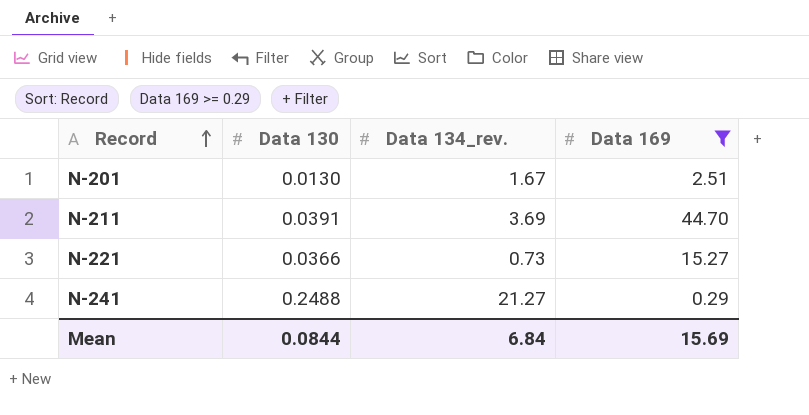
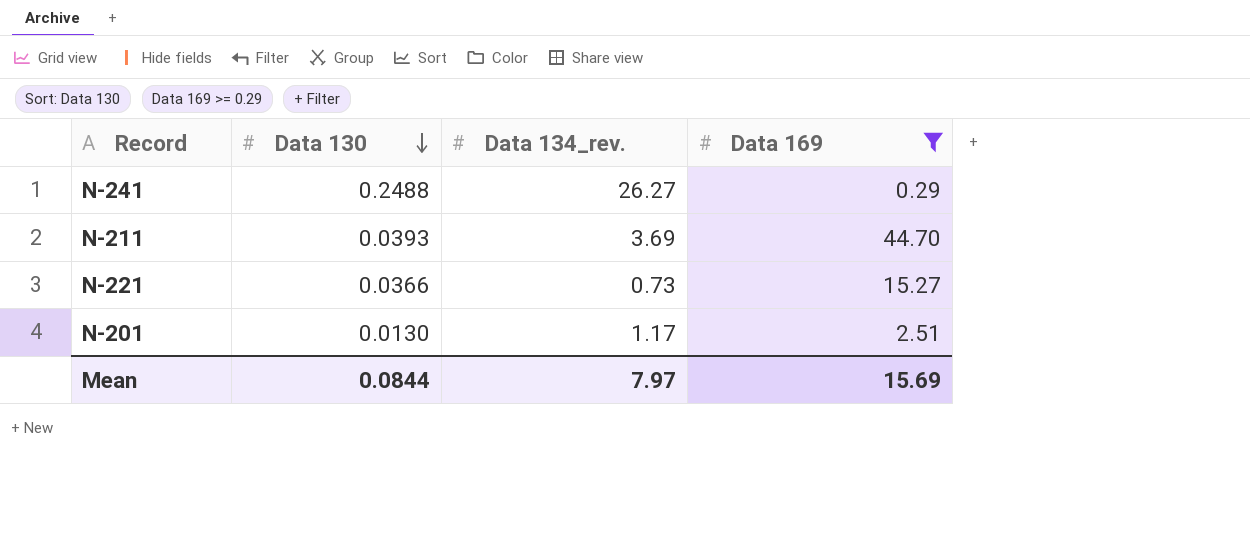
row order: Record ascending -> Data 130 descending
N-241 | Data 134_rev.: 21.27 -> 26.27
N-211 | Data 130: 0.0391 -> 0.0393
N-201 | Data 134_rev.: 1.67 -> 1.17
Mean | Data 134_rev.: 6.84 -> 7.97

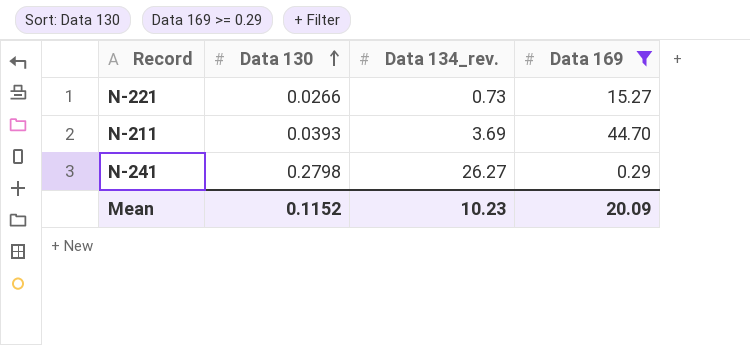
row order: Data 130 descending -> Data 130 ascending
row N-201: 0.0130 | 1.17 | 2.51 -> none
N-221 | Data 130: 0.0366 -> 0.0266
N-241 | Data 130: 0.2488 -> 0.2798
Mean | Data 130: 0.0844 -> 0.1152
Mean | Data 134_rev.: 7.97 -> 10.23
Mean | Data 169: 15.69 -> 20.09

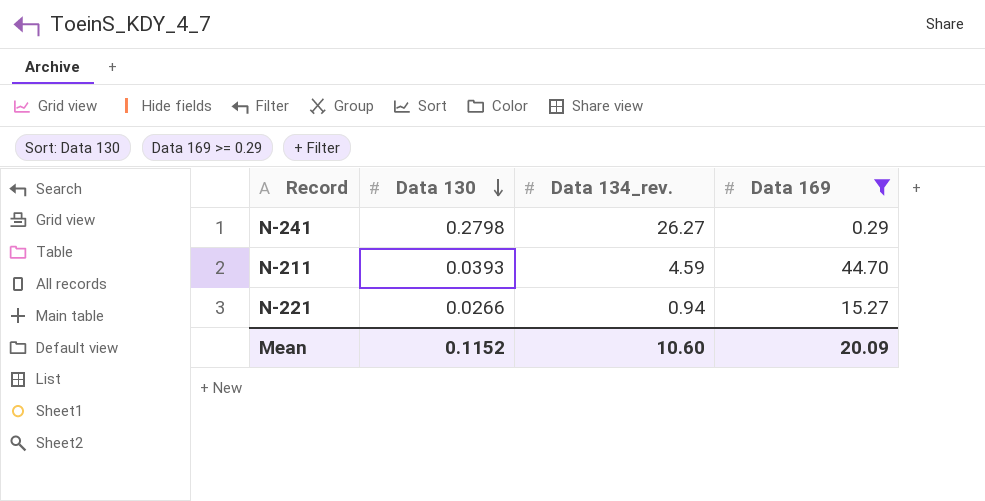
row order: Data 130 ascending -> Data 130 descending
N-211 | Data 134_rev.: 3.69 -> 4.59
N-221 | Data 134_rev.: 0.73 -> 0.94
Mean | Data 134_rev.: 10.23 -> 10.60

